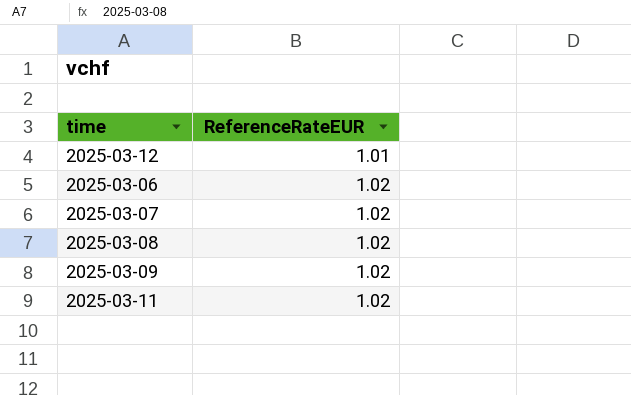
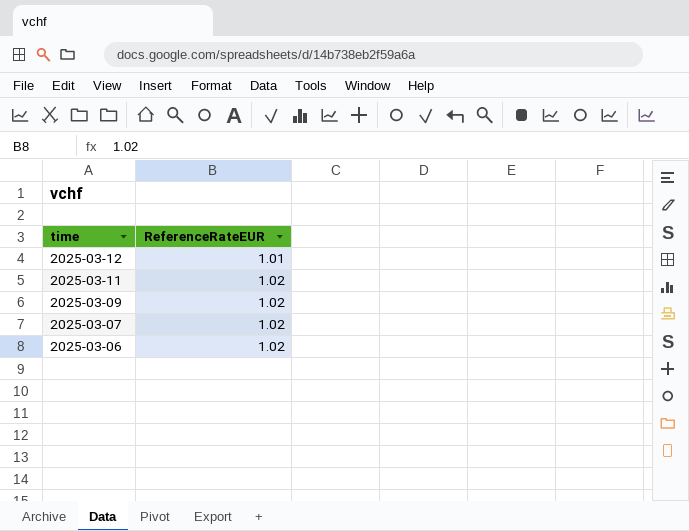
row order: ReferenceRateEUR ascending -> time descending
row 2025-03-08: 1.02 -> none

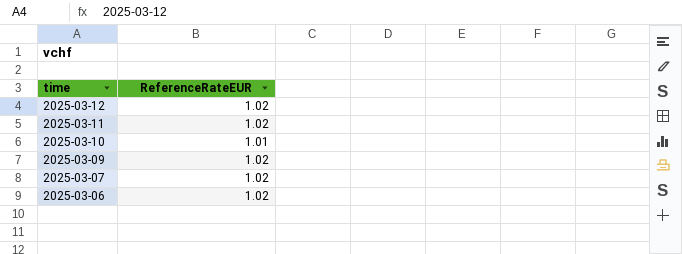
2025-03-12 | ReferenceRateEUR: 1.01 -> 1.02
row 2025-03-10: none -> 1.01

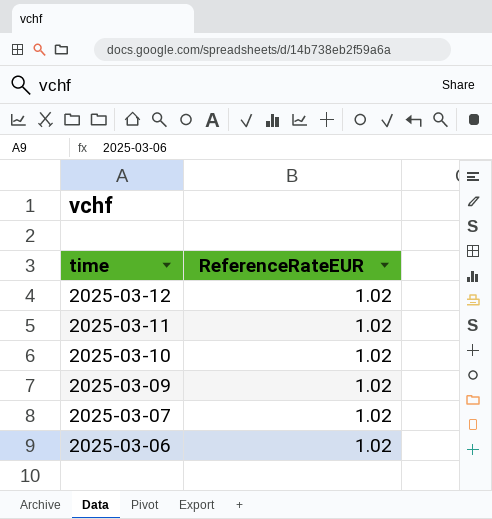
2025-03-10 | ReferenceRateEUR: 1.01 -> 1.02

